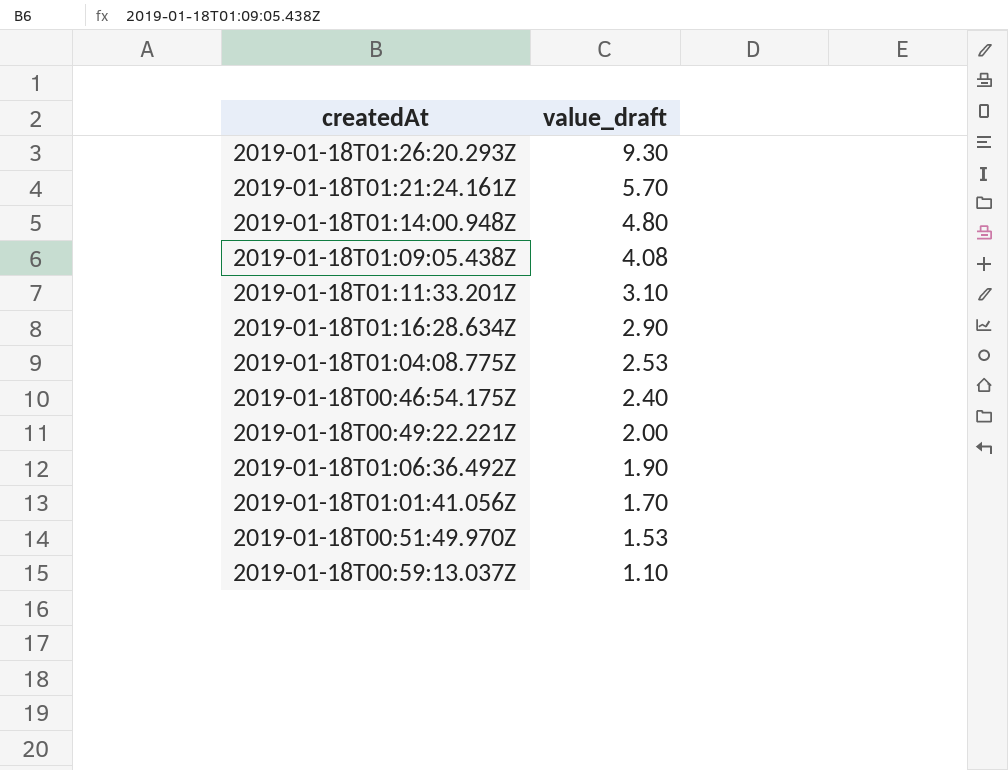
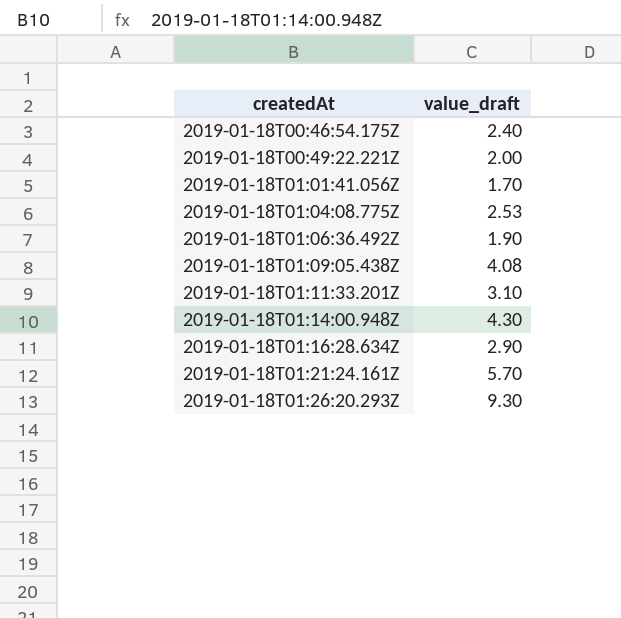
row order: value_draft descending -> createdAt ascending
row 2019-01-18T00:51:49.970Z: 1.53 -> none
row 2019-01-18T00:59:13.037Z: 1.10 -> none
2019-01-18T01:14:00.948Z | value_draft: 4.80 -> 4.30

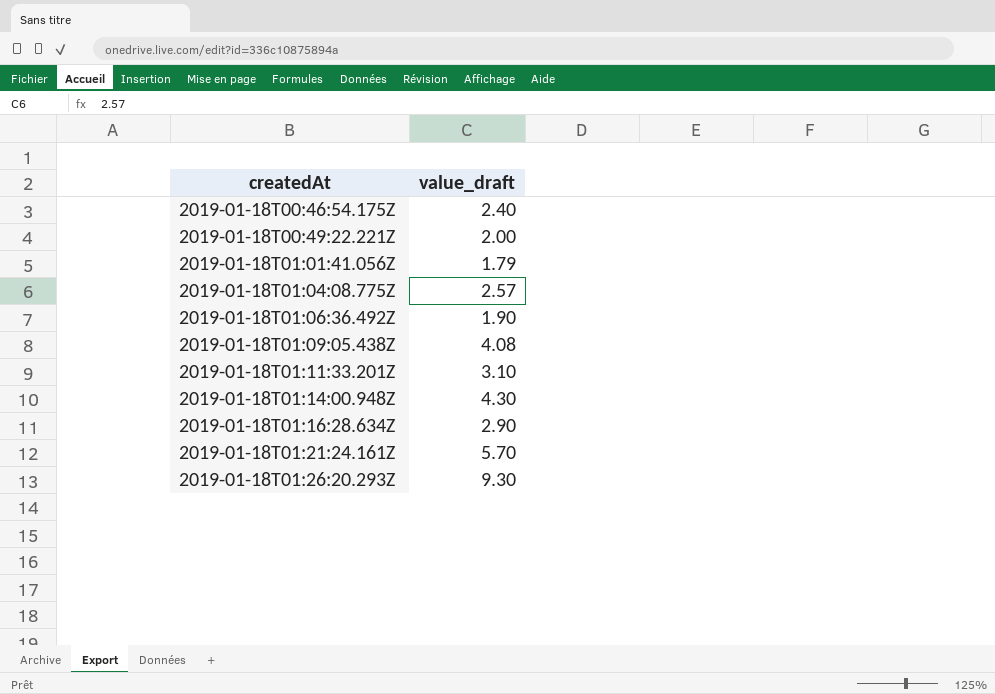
2019-01-18T01:01:41.056Z | value_draft: 1.70 -> 1.79
2019-01-18T01:04:08.775Z | value_draft: 2.53 -> 2.57

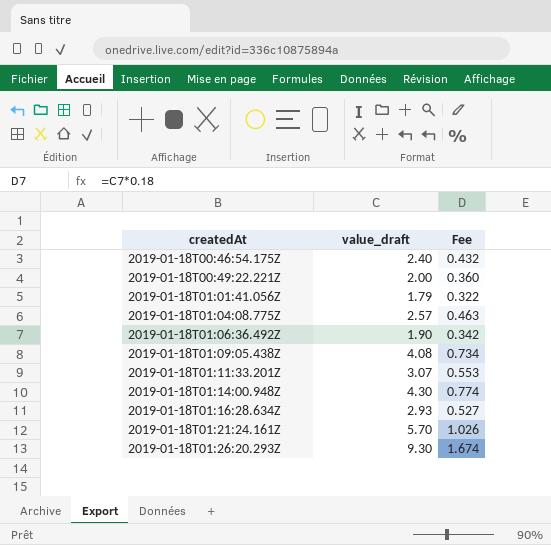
column Fee | formula: none -> [value_draft] * 0.18
2019-01-18T01:11:33.201Z | value_draft: 3.10 -> 3.07
2019-01-18T01:16:28.634Z | value_draft: 2.90 -> 2.93

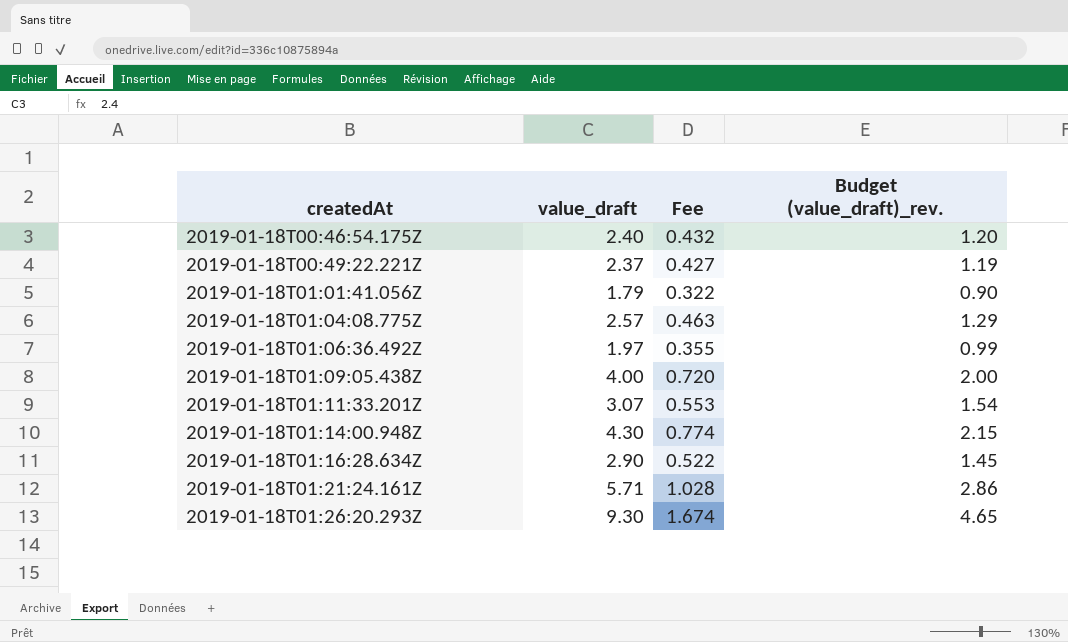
column Budget (value_draft)_rev. | formula: none -> [value_draft] * 0.5
2019-01-18T00:49:22.221Z | value_draft: 2.00 -> 2.37
2019-01-18T00:49:22.221Z | Fee: 0.360 -> 0.427
2019-01-18T01:06:36.492Z | value_draft: 1.90 -> 1.97
2019-01-18T01:06:36.492Z | Fee: 0.342 -> 0.355
2019-01-18T01:09:05.438Z | value_draft: 4.08 -> 4.00
2019-01-18T01:09:05.438Z | Fee: 0.734 -> 0.720
2019-01-18T01:16:28.634Z | value_draft: 2.93 -> 2.90
2019-01-18T01:16:28.634Z | Fee: 0.527 -> 0.522
2019-01-18T01:21:24.161Z | value_draft: 5.70 -> 5.71
2019-01-18T01:21:24.161Z | Fee: 1.026 -> 1.028

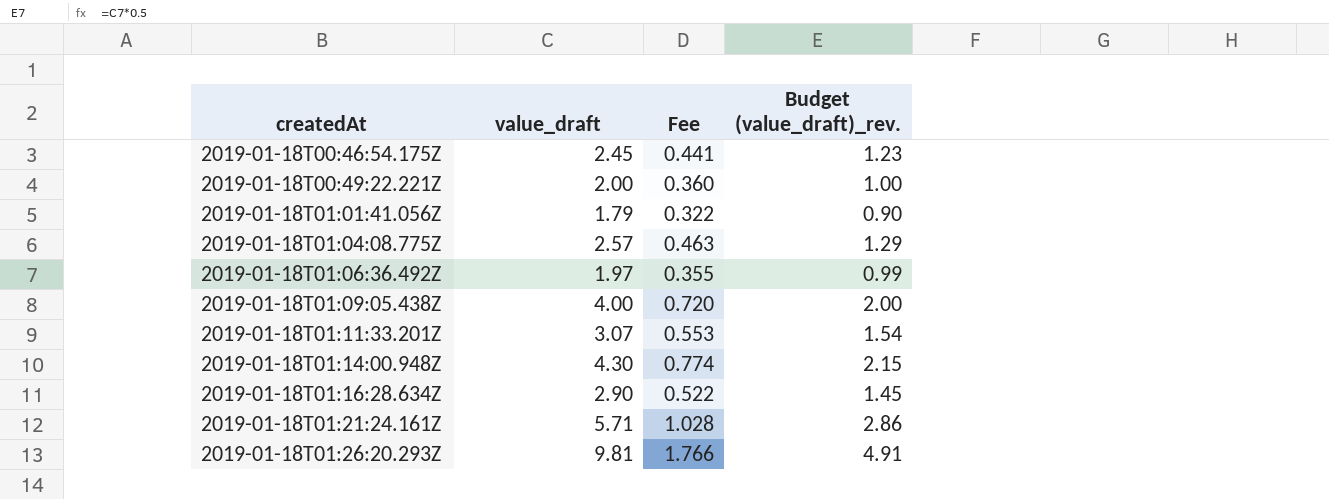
2019-01-18T00:46:54.175Z | value_draft: 2.40 -> 2.45
2019-01-18T00:46:54.175Z | Fee: 0.432 -> 0.441
2019-01-18T00:46:54.175Z | Budget (value_draft)_rev.: 1.20 -> 1.23
2019-01-18T00:49:22.221Z | value_draft: 2.37 -> 2.00
2019-01-18T00:49:22.221Z | Fee: 0.427 -> 0.360
2019-01-18T00:49:22.221Z | Budget (value_draft)_rev.: 1.19 -> 1.00
2019-01-18T01:26:20.293Z | value_draft: 9.30 -> 9.81
2019-01-18T01:26:20.293Z | Fee: 1.674 -> 1.766
2019-01-18T01:26:20.293Z | Budget (value_draft)_rev.: 4.65 -> 4.91

